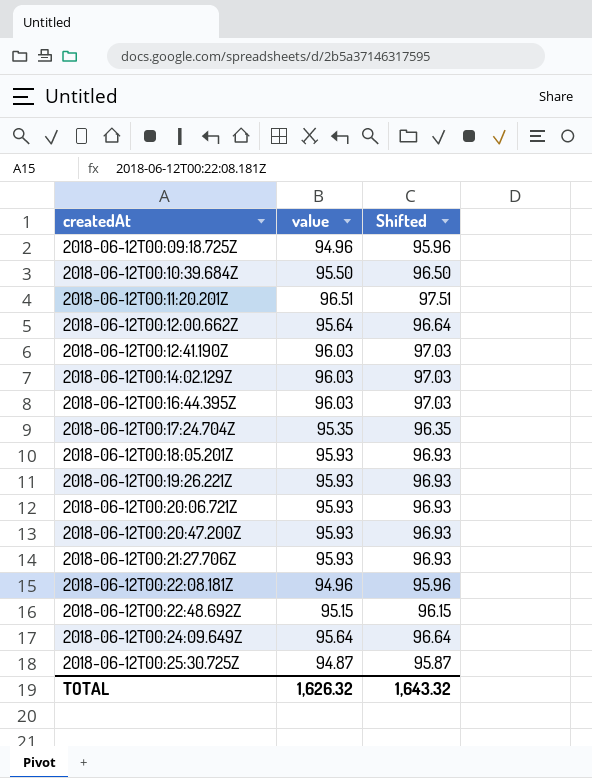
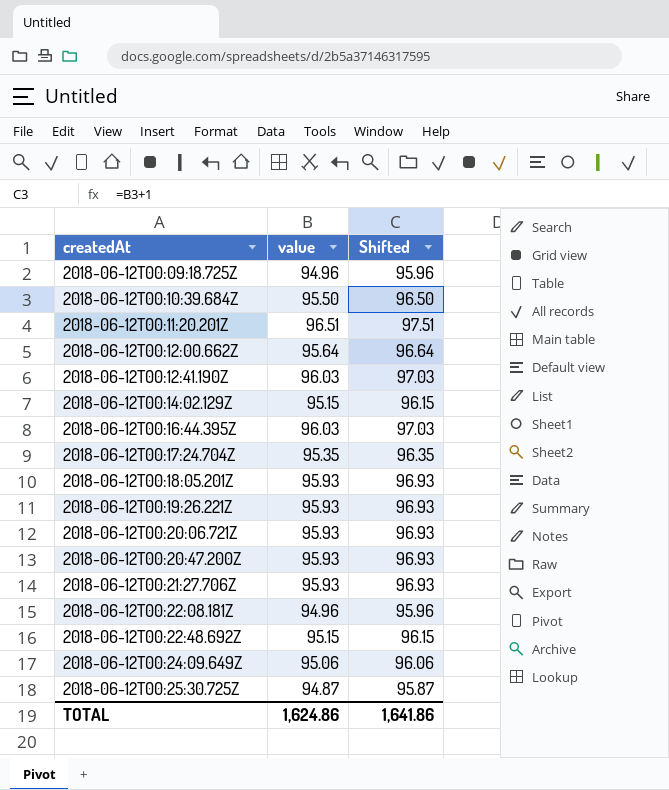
2018-06-12T00:14:02.129Z | value: 96.03 -> 95.15
2018-06-12T00:14:02.129Z | Shifted: 97.03 -> 96.15
2018-06-12T00:24:09.649Z | value: 95.64 -> 95.06
2018-06-12T00:24:09.649Z | Shifted: 96.64 -> 96.06
TOTAL | value: 1,626.32 -> 1,624.86
TOTAL | Shifted: 1,643.32 -> 1,641.86

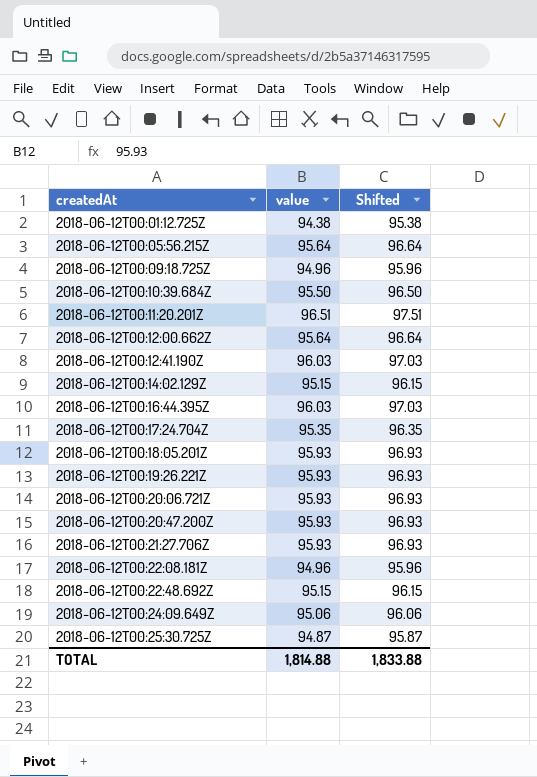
row 2018-06-12T00:01:12.725Z: none -> 94.38 | 95.38
row 2018-06-12T00:05:56.215Z: none -> 95.64 | 96.64
TOTAL | value: 1,624.86 -> 1,814.88
TOTAL | Shifted: 1,641.86 -> 1,833.88

